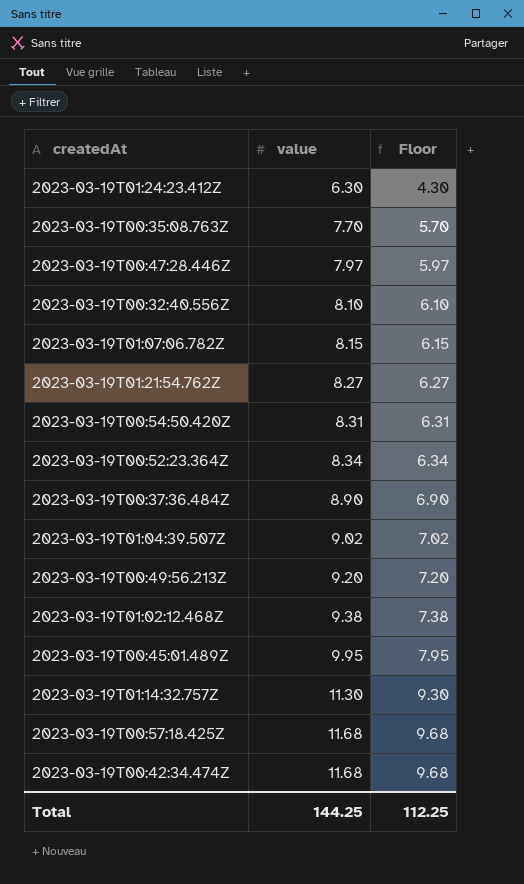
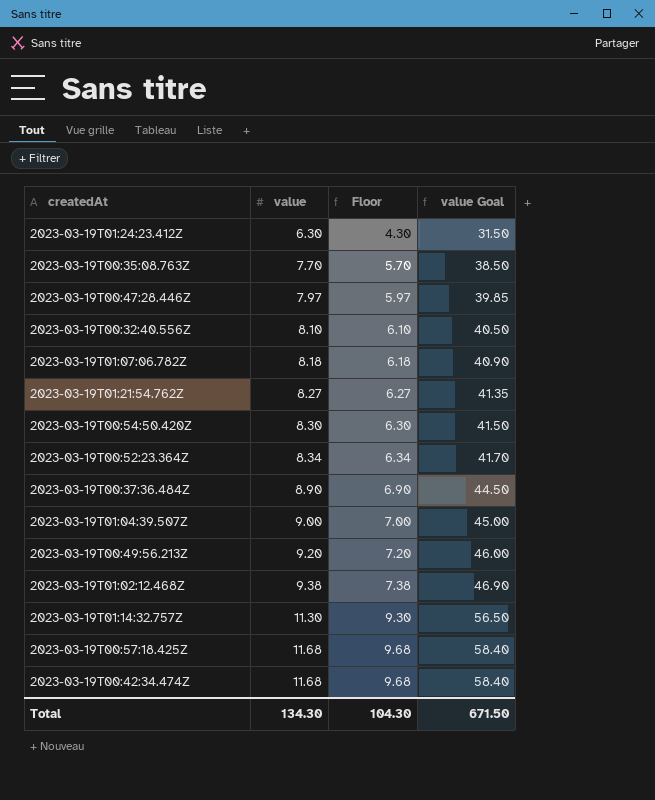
column value Goal | formula: none -> [value] * 5
row 2023-03-19T00:45:01.489Z: 9.95 | 7.95 -> none
2023-03-19T01:07:06.782Z | value: 8.15 -> 8.18
2023-03-19T01:07:06.782Z | Floor: 6.15 -> 6.18
2023-03-19T00:54:50.420Z | value: 8.31 -> 8.30
2023-03-19T00:54:50.420Z | Floor: 6.31 -> 6.30
2023-03-19T01:04:39.507Z | value: 9.02 -> 9.00
2023-03-19T01:04:39.507Z | Floor: 7.02 -> 7.00
Total | value: 144.25 -> 134.30
Total | Floor: 112.25 -> 104.30

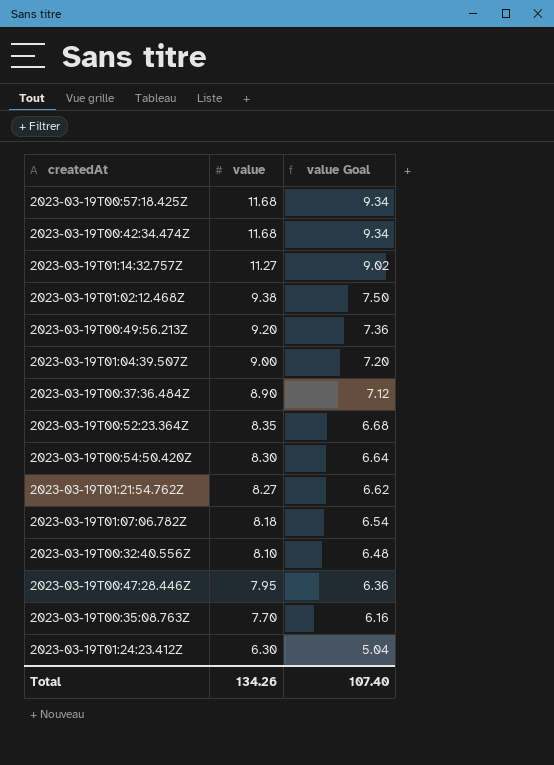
row order: value ascending -> value descending
column Floor | formula: [value] - 2 -> none
column value Goal | formula: [value] * 5 -> [value] * 0.8
2023-03-19T01:14:32.757Z | value: 11.30 -> 11.27
2023-03-19T00:52:23.364Z | value: 8.34 -> 8.35
2023-03-19T00:47:28.446Z | value: 7.97 -> 7.95
Total | value: 134.30 -> 134.26
Total | value Goal: 671.50 -> 107.40

